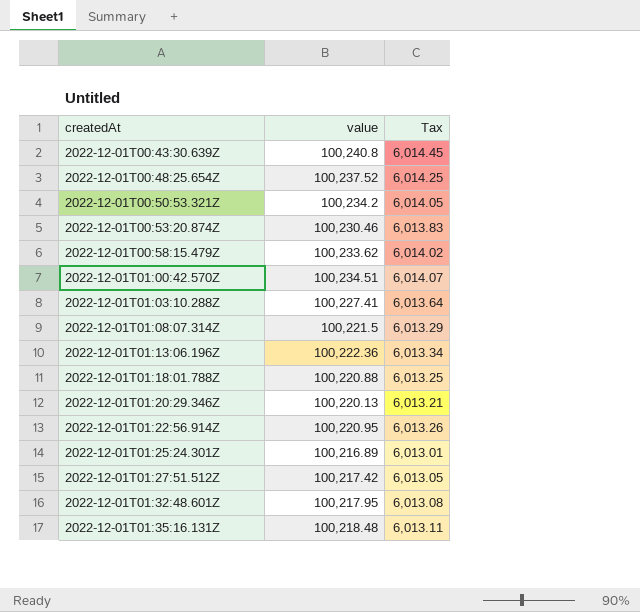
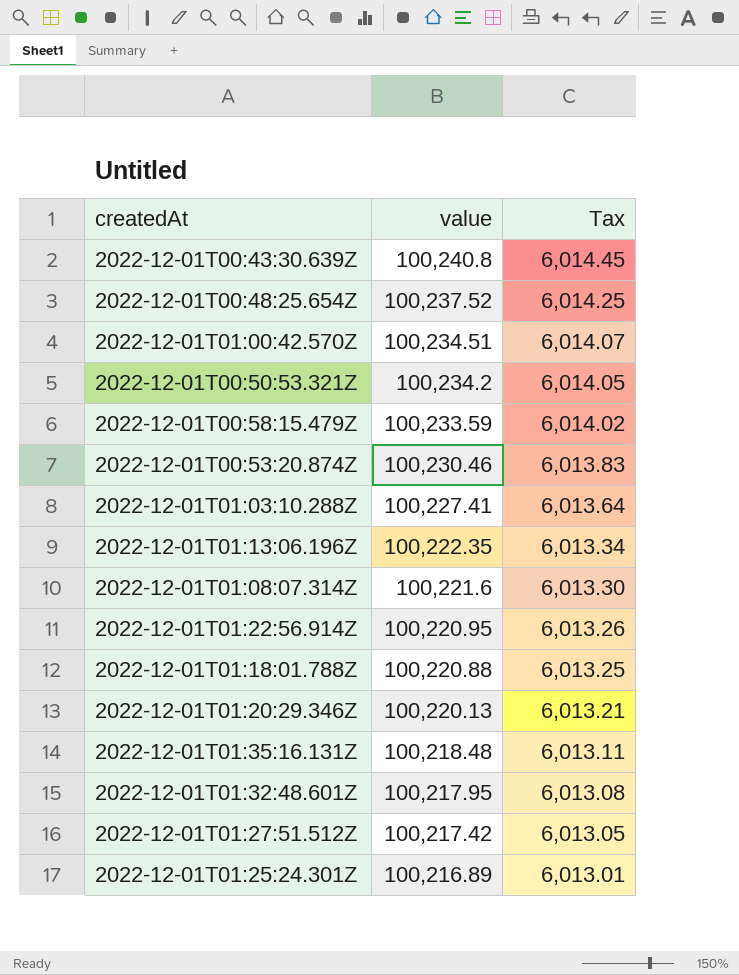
row order: createdAt ascending -> value descending
2022-12-01T00:58:15.479Z | value: 100,233.62 -> 100,233.59
2022-12-01T01:13:06.196Z | value: 100,222.36 -> 100,222.35
2022-12-01T01:08:07.314Z | value: 100,221.5 -> 100,221.6
2022-12-01T01:08:07.314Z | Tax: 6,013.29 -> 6,013.30

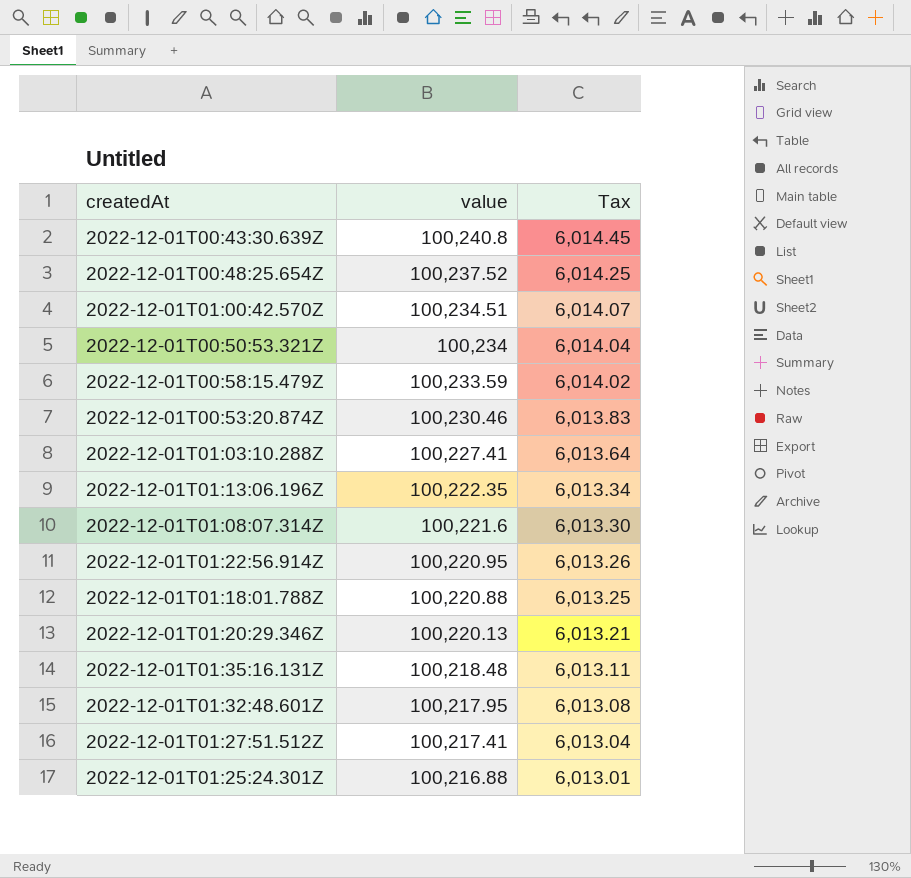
2022-12-01T00:50:53.321Z | value: 100,234.2 -> 100,234
2022-12-01T00:50:53.321Z | Tax: 6,014.05 -> 6,014.04
2022-12-01T01:27:51.512Z | value: 100,217.42 -> 100,217.41
2022-12-01T01:27:51.512Z | Tax: 6,013.05 -> 6,013.04
2022-12-01T01:25:24.301Z | value: 100,216.89 -> 100,216.88

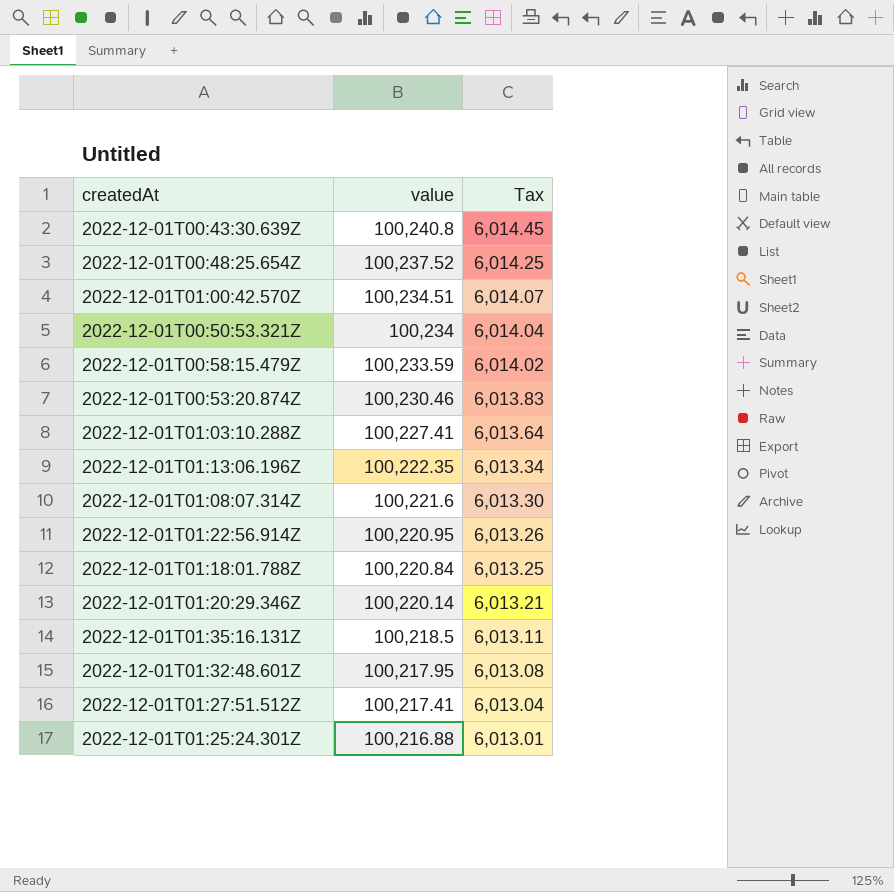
2022-12-01T01:18:01.788Z | value: 100,220.88 -> 100,220.84
2022-12-01T01:20:29.346Z | value: 100,220.13 -> 100,220.14
2022-12-01T01:35:16.131Z | value: 100,218.48 -> 100,218.5

